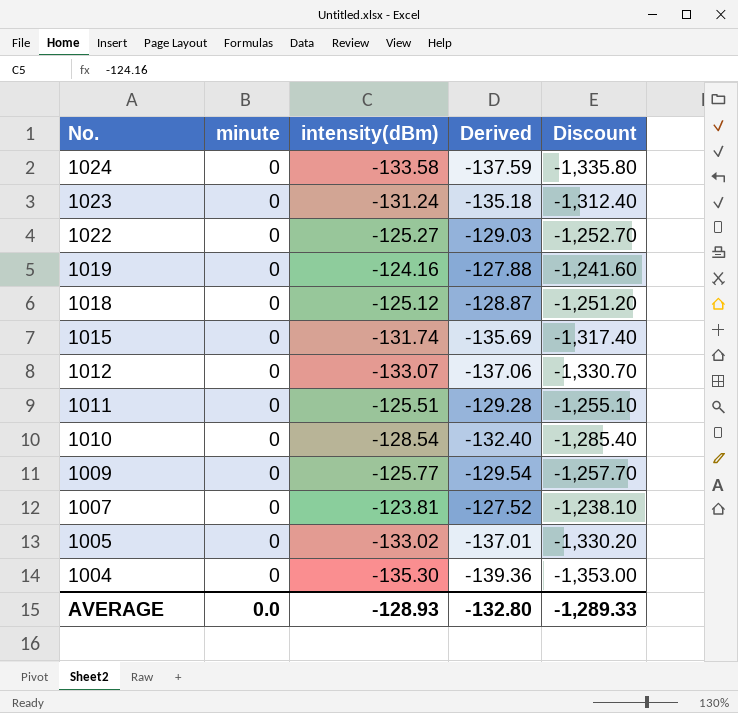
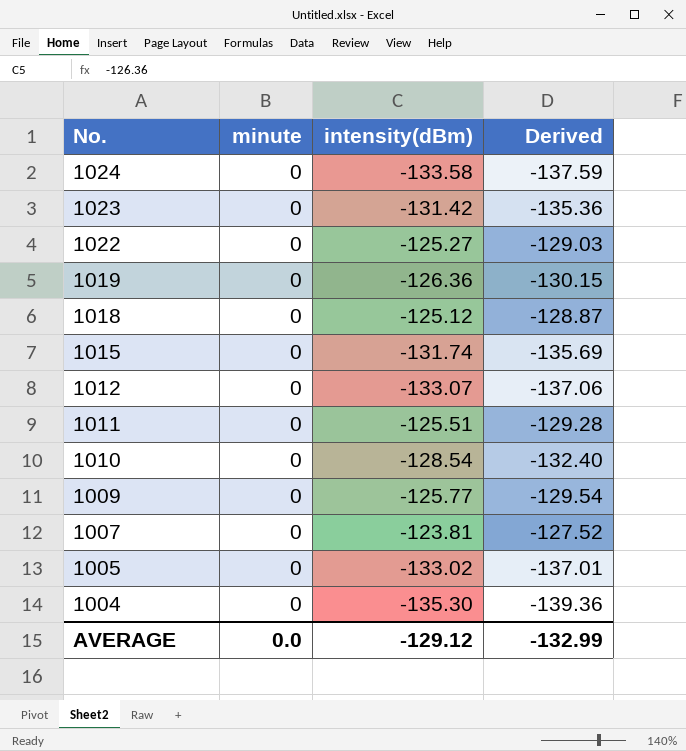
column Discount | formula: [intensity(dBm)] * 10 -> none
1023 | intensity(dBm): -131.24 -> -131.42
1023 | Derived: -135.18 -> -135.36
1019 | intensity(dBm): -124.16 -> -126.36
1019 | Derived: -127.88 -> -130.15
AVERAGE | intensity(dBm): -128.93 -> -129.12
AVERAGE | Derived: -132.80 -> -132.99

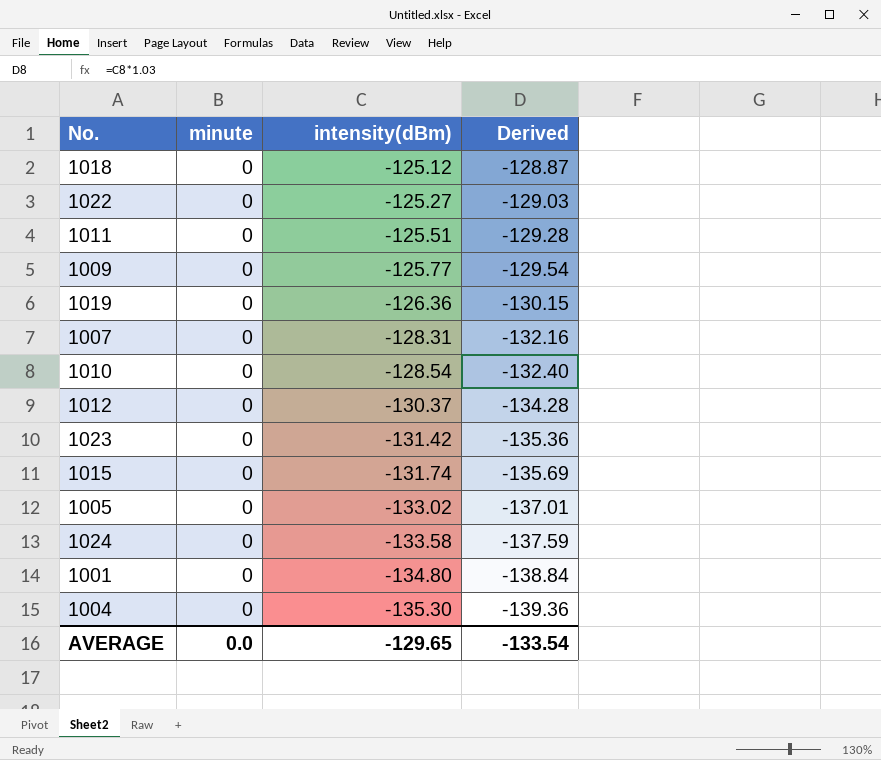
row order: No. descending -> intensity(dBm) descending
1007 | intensity(dBm): -123.81 -> -128.31
1007 | Derived: -127.52 -> -132.16
1012 | intensity(dBm): -133.07 -> -130.37
1012 | Derived: -137.06 -> -134.28
row 1001: none -> 0 | -134.80 | -138.84
AVERAGE | intensity(dBm): -129.12 -> -129.65
AVERAGE | Derived: -132.99 -> -133.54

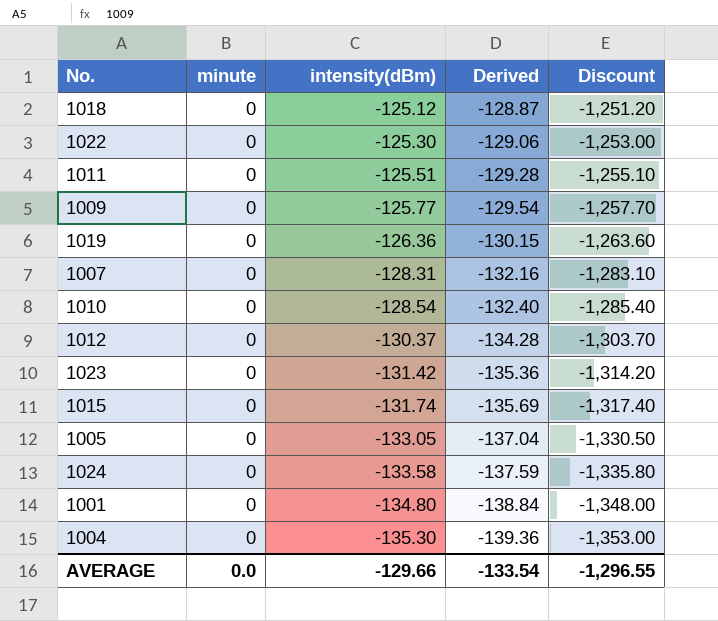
column Discount | formula: none -> [intensity(dBm)] * 10
1022 | intensity(dBm): -125.27 -> -125.30
1022 | Derived: -129.03 -> -129.06
1005 | intensity(dBm): -133.02 -> -133.05
1005 | Derived: -137.01 -> -137.04
AVERAGE | intensity(dBm): -129.65 -> -129.66

